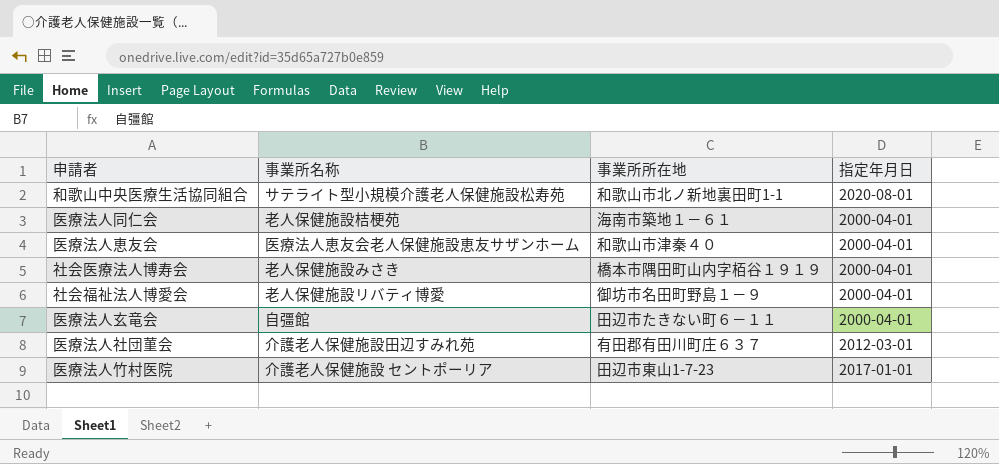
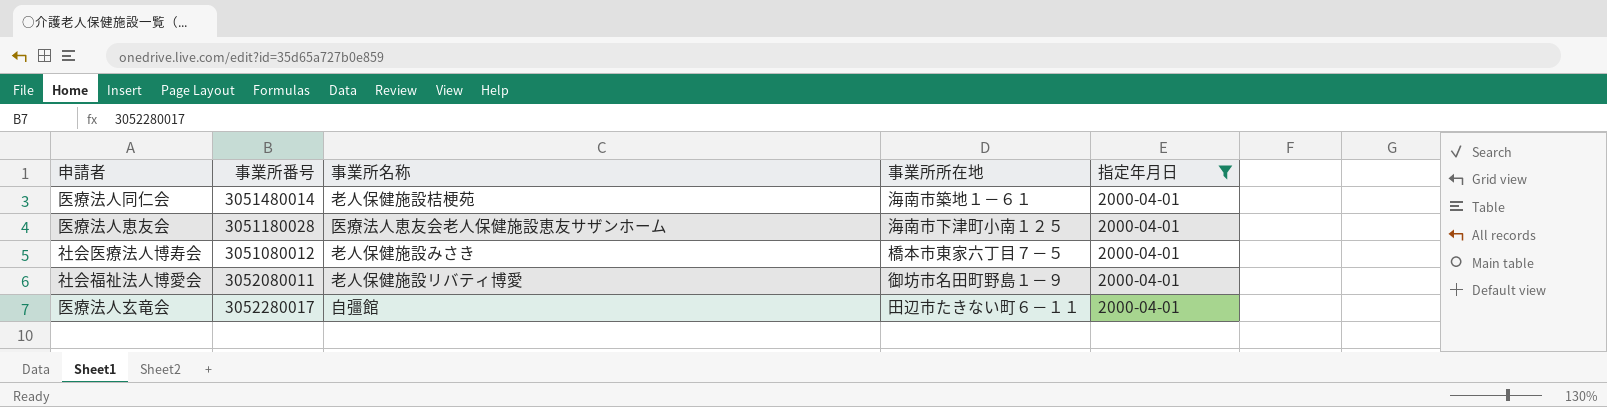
filter: none -> 指定年月日 = 2000-04-01
column 事業所番号 | position: none -> 2
医療法人恵友会 | 事業所所在地: 和歌山市津秦４０ -> 海南市下津町小南１２５
社会医療法人博寿会 | 事業所所在地: 橋本市隅田町山内字栢谷１９１９ -> 橋本市東家六丁目７－５

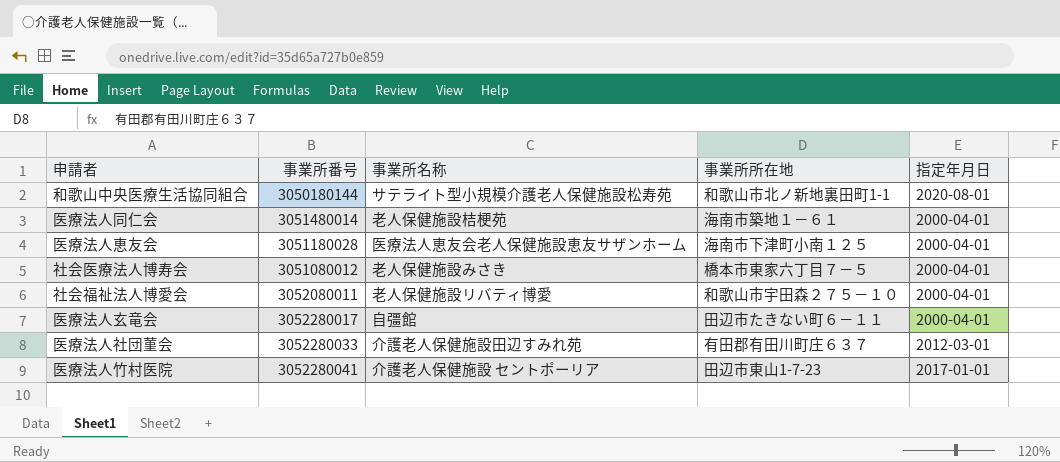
filter: 指定年月日 = 2000-04-01 -> none
社会福祉法人博愛会 | 事業所所在地: 御坊市名田町野島１－９ -> 和歌山市宇田森２７５－１０

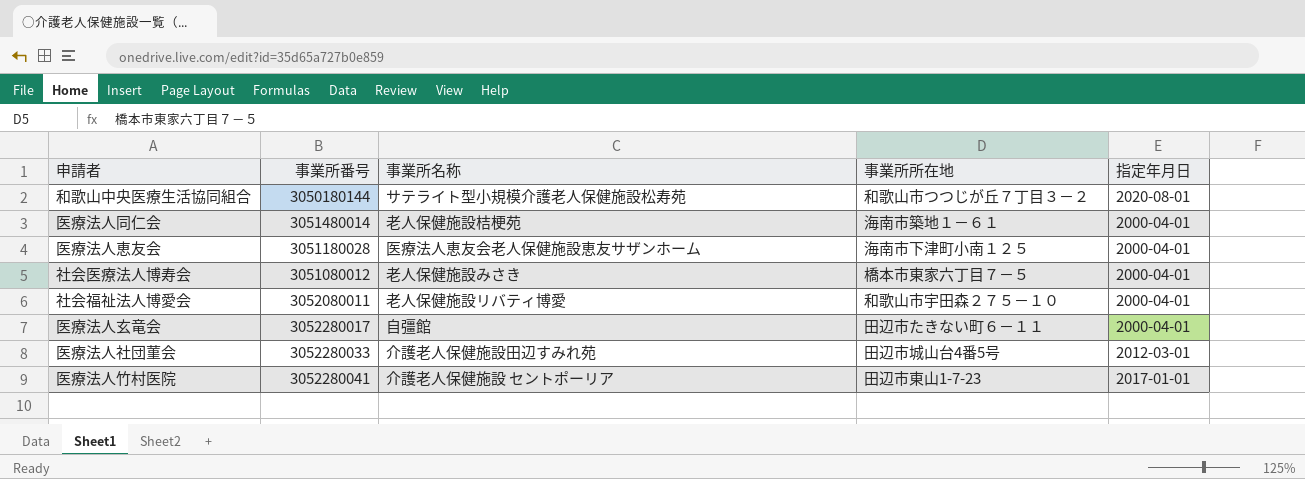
和歌山中央医療生活協同組合 | 事業所所在地: 和歌山市北ノ新地裏田町1-1 -> 和歌山市つつじが丘７丁目３－２
医療法人社団菫会 | 事業所所在地: 有田郡有田川町庄６３７ -> 田辺市城山台4番5号

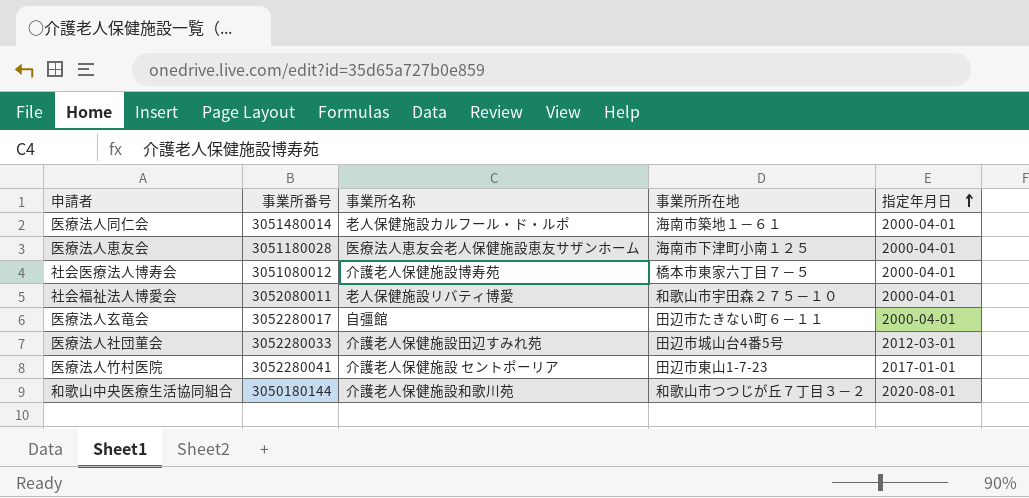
row order: none -> 指定年月日 ascending
医療法人同仁会 | 事業所名称: 老人保健施設桔梗苑 -> 老人保健施設カルフール・ド・ルポ
社会医療法人博寿会 | 事業所名称: 老人保健施設みさき -> 介護老人保健施設博寿苑
和歌山中央医療生活協同組合 | 事業所名称: サテライト型小規模介護老人保健施設松寿苑 -> 介護老人保健施設和歌川苑

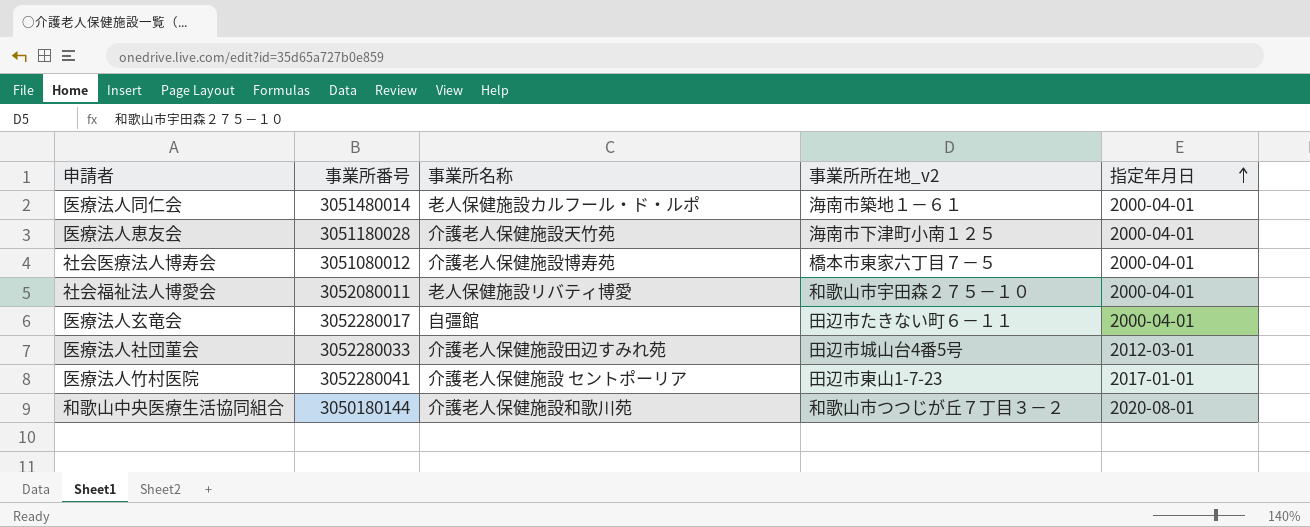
column name: 事業所所在地 -> 事業所所在地_v2
医療法人恵友会 | 事業所名称: 医療法人恵友会老人保健施設恵友サザンホーム -> 介護老人保健施設天竹苑

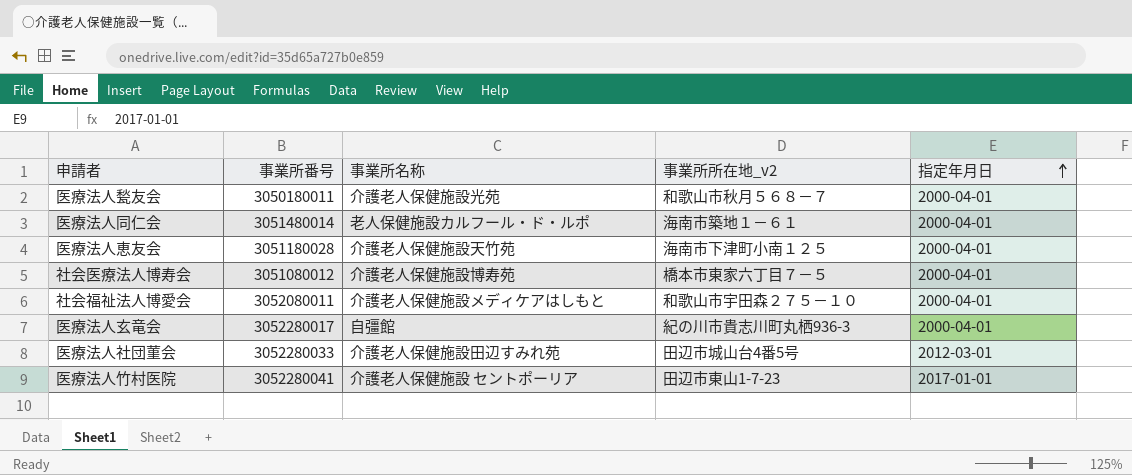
row 和歌山中央医療生活協同組合: 3050180144 | 介護老人保健施設和歌川苑 | 和歌山市つつじが丘７丁目３－２ | 2020-08-01 -> none
row 医療法人甃友会: none -> 3050180011 | 介護老人保健施設光苑 | 和歌山市秋月５６８－７ | 2000-04-01
社会福祉法人博愛会 | 事業所名称: 老人保健施設リバティ博愛 -> 介護老人保健施設メディケアはしもと
医療法人玄竜会 | 事業所所在地_v2: 田辺市たきない町６－１１ -> 紀の川市貴志川町丸栖936-3

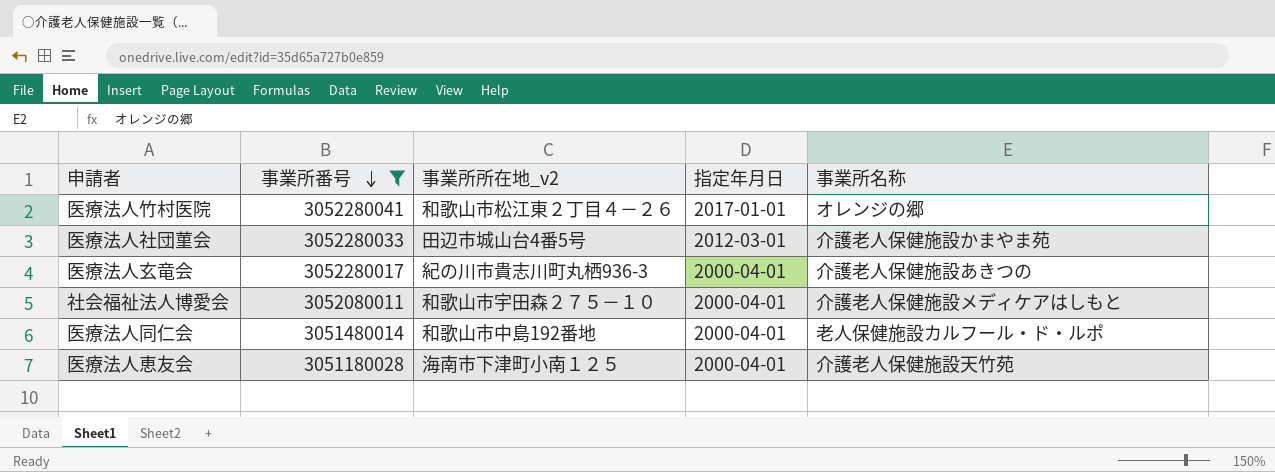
filter: none -> 事業所番号 >= 3051180028
row order: 指定年月日 ascending -> 事業所番号 descending
column 事業所名称 | position: 3 -> 5
医療法人竹村医院 | 事業所所在地_v2: 田辺市東山1-7-23 -> 和歌山市松江東２丁目４－２６
医療法人竹村医院 | 事業所名称: 介護老人保健施設 セントポーリア -> オレンジの郷
医療法人社団菫会 | 事業所名称: 介護老人保健施設田辺すみれ苑 -> 介護老人保健施設かまやま苑
医療法人玄竜会 | 事業所名称: 自彊館 -> 介護老人保健施設あきつの
医療法人同仁会 | 事業所所在地_v2: 海南市築地１－６１ -> 和歌山市中島192番地

